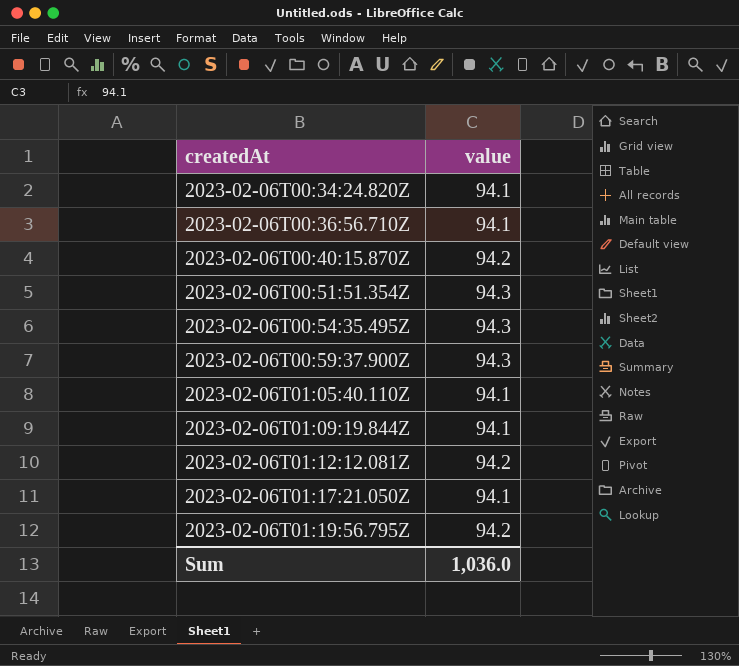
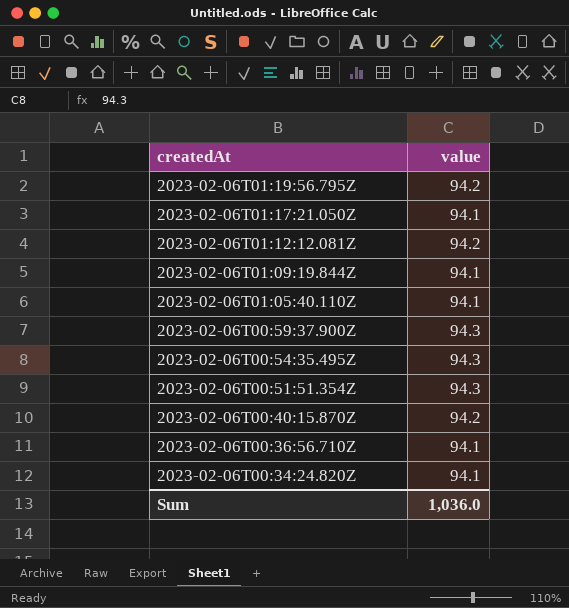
row order: createdAt ascending -> createdAt descending

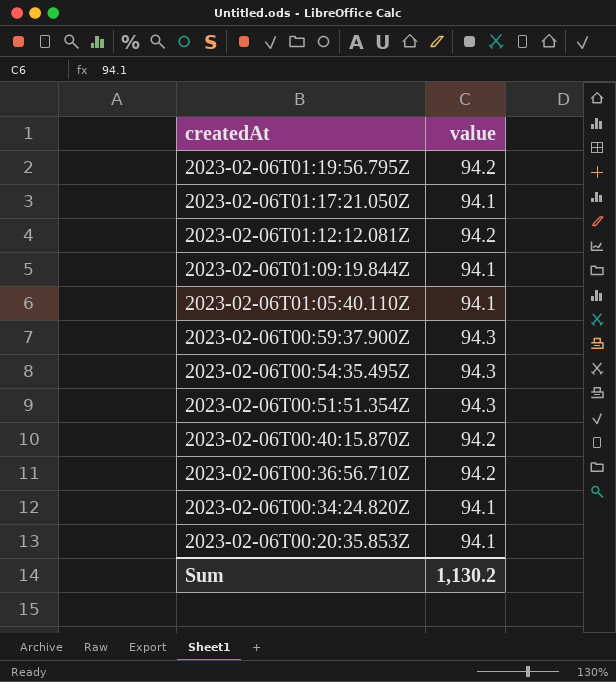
2023-02-06T00:36:56.710Z | value: 94.1 -> 94.2
row 2023-02-06T00:20:35.853Z: none -> 94.1
Sum | value: 1,036.0 -> 1,130.2

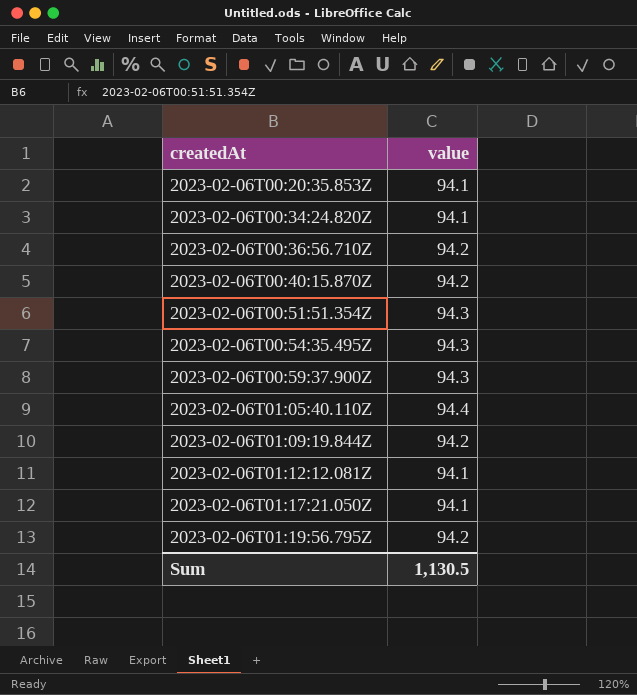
row order: createdAt descending -> createdAt ascending
2023-02-06T01:05:40.110Z | value: 94.1 -> 94.4
2023-02-06T01:09:19.844Z | value: 94.1 -> 94.2
2023-02-06T01:12:12.081Z | value: 94.2 -> 94.1
Sum | value: 1,130.2 -> 1,130.5

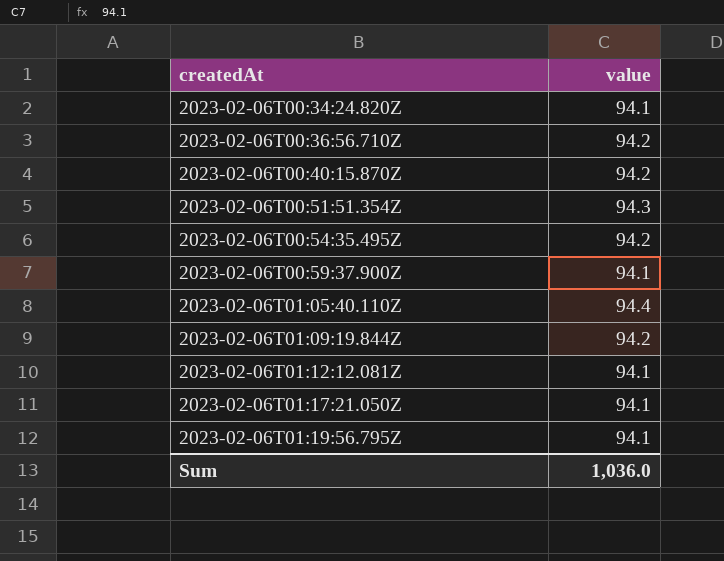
row 2023-02-06T00:20:35.853Z: 94.1 -> none
2023-02-06T00:54:35.495Z | value: 94.3 -> 94.2
2023-02-06T00:59:37.900Z | value: 94.3 -> 94.1
2023-02-06T01:19:56.795Z | value: 94.2 -> 94.1
Sum | value: 1,130.5 -> 1,036.0

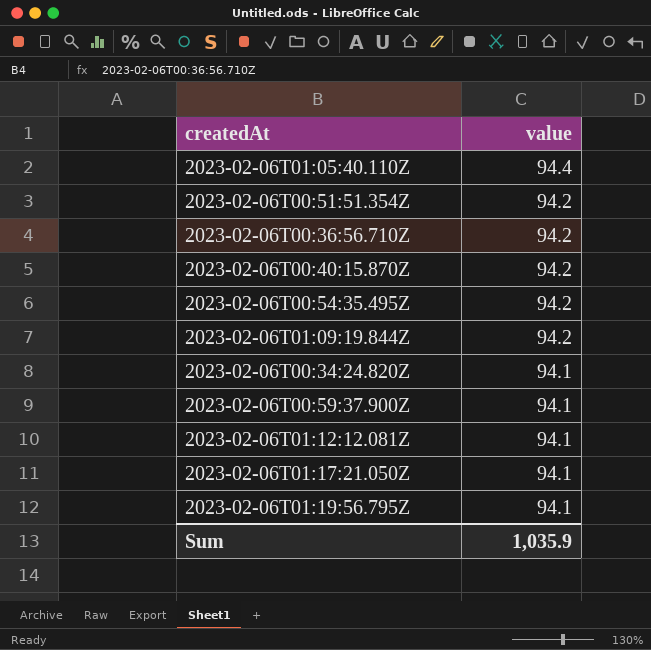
row order: createdAt ascending -> value descending
2023-02-06T00:51:51.354Z | value: 94.3 -> 94.2
Sum | value: 1,036.0 -> 1,035.9

